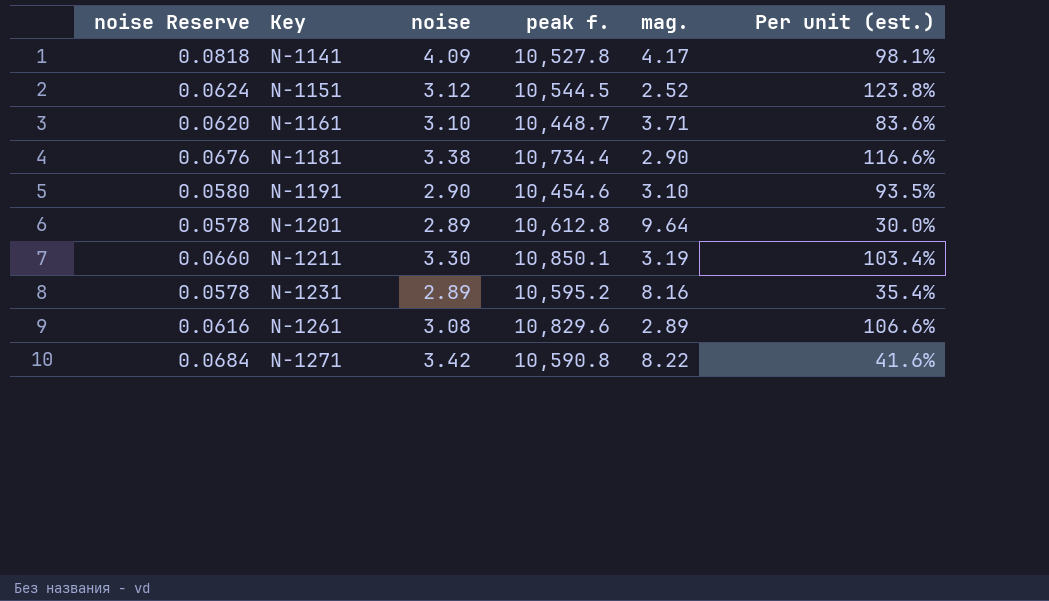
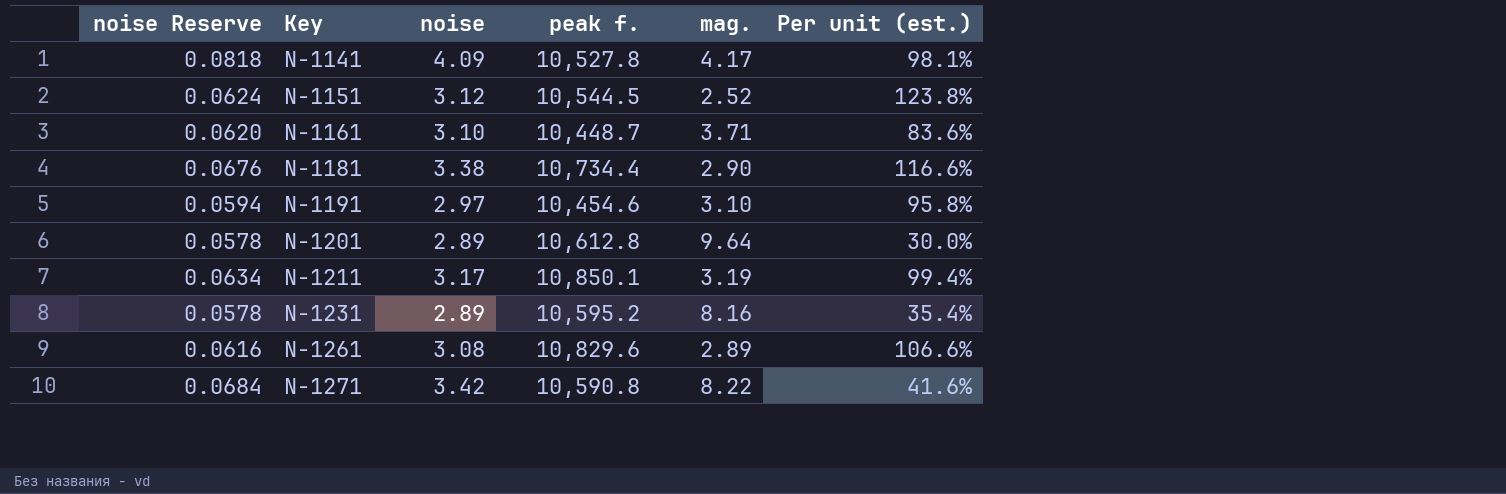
N-1191 | noise Reserve: 0.0580 -> 0.0594
N-1191 | noise: 2.90 -> 2.97
N-1191 | Per unit (est.): 93.5% -> 95.8%
N-1211 | noise Reserve: 0.0660 -> 0.0634
N-1211 | noise: 3.30 -> 3.17
N-1211 | Per unit (est.): 103.4% -> 99.4%

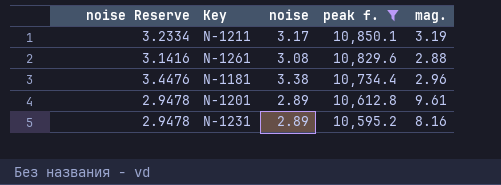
filter: none -> peak f. >= 10,595.2
row order: Key ascending -> peak f. descending
column Per unit (est.) | formula: [noise] / [mag.] -> none
column noise Reserve | formula: [noise] * 0.02 -> [noise] * 1.02
N-1261 | mag.: 2.89 -> 2.88
N-1181 | mag.: 2.90 -> 2.96
N-1201 | mag.: 9.64 -> 9.61

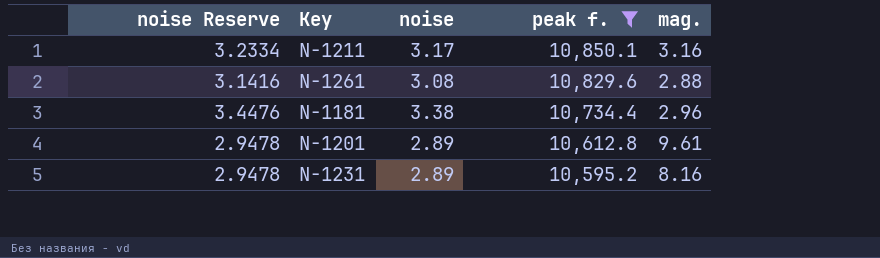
N-1211 | mag.: 3.19 -> 3.16

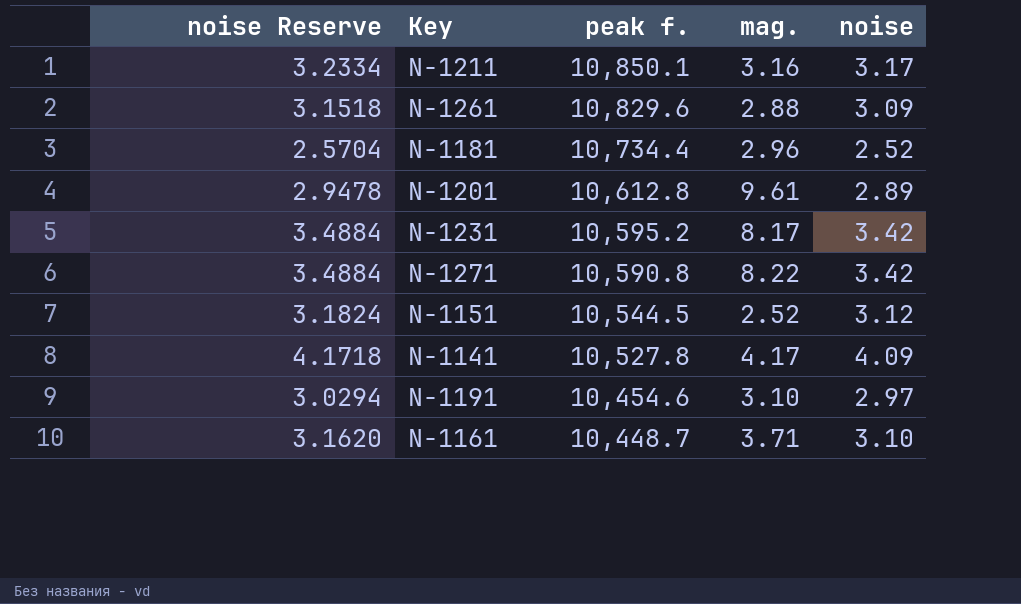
filter: peak f. >= 10,595.2 -> none
column noise | position: 3 -> 5
N-1261 | noise Reserve: 3.1416 -> 3.1518
N-1261 | noise: 3.08 -> 3.09
N-1181 | noise Reserve: 3.4476 -> 2.5704
N-1181 | noise: 3.38 -> 2.52
N-1231 | noise Reserve: 2.9478 -> 3.4884
N-1231 | mag.: 8.16 -> 8.17
N-1231 | noise: 2.89 -> 3.42

